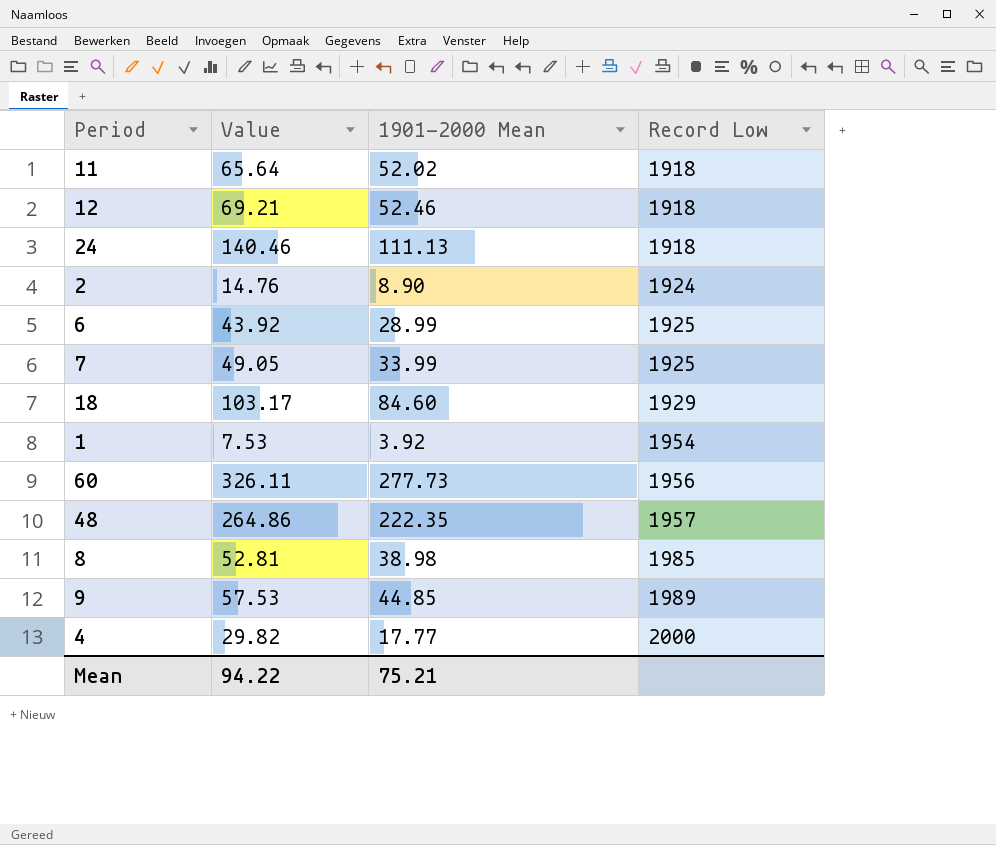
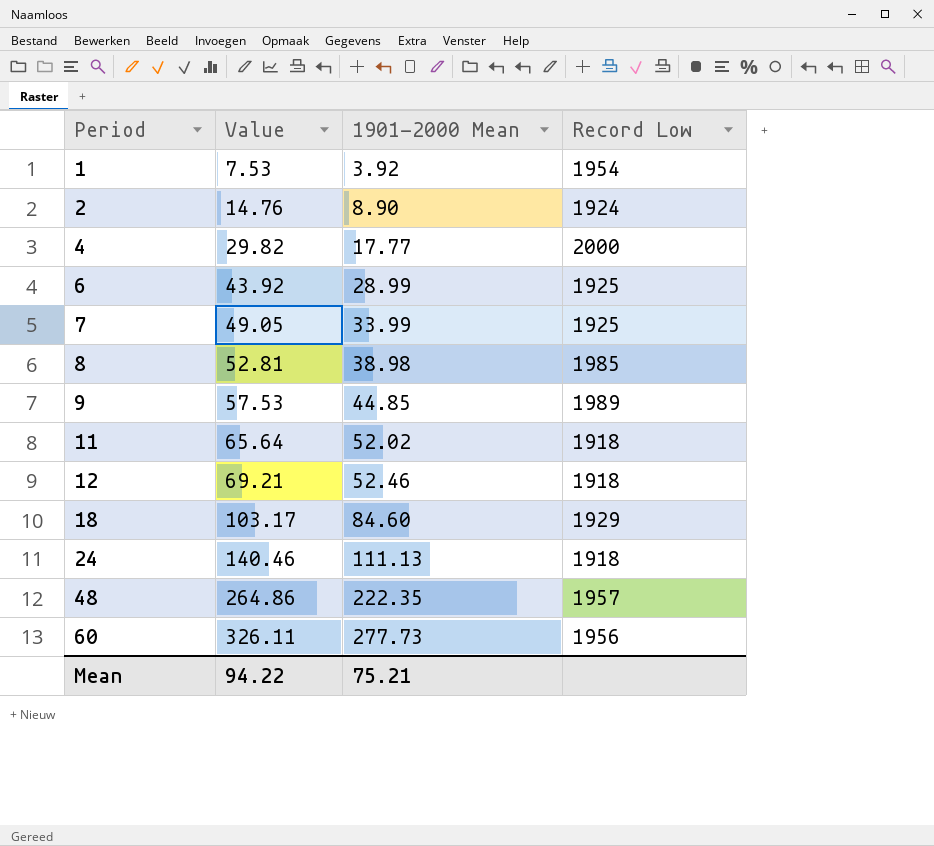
row order: Record Low ascending -> Period ascending

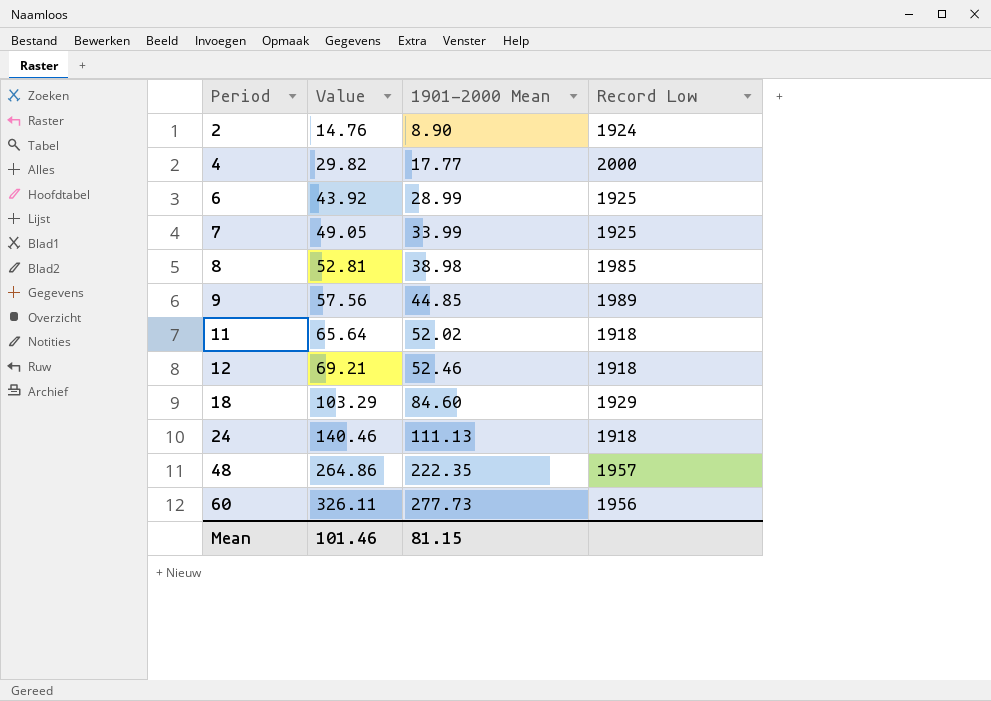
row 1: 7.53 | 3.92 | 1954 -> none
9 | Value: 57.53 -> 57.56
18 | Value: 103.17 -> 103.29
Mean | Value: 94.22 -> 101.46
Mean | 1901-2000 Mean: 75.21 -> 81.15

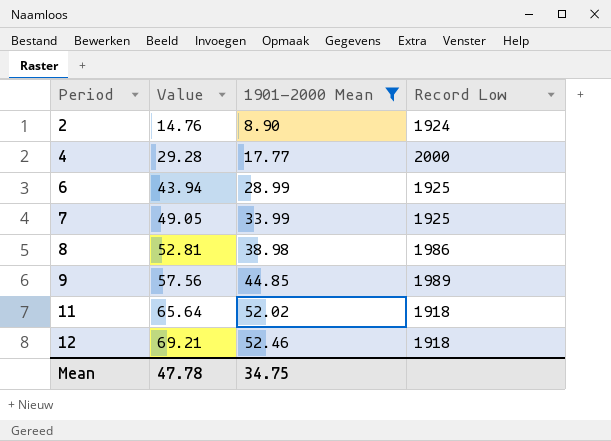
filter: none -> 1901-2000 Mean <= 52.46
4 | Value: 29.82 -> 29.28
6 | Value: 43.92 -> 43.94
8 | Record Low: 1985 -> 1986
Mean | Value: 101.46 -> 47.78
Mean | 1901-2000 Mean: 81.15 -> 34.75

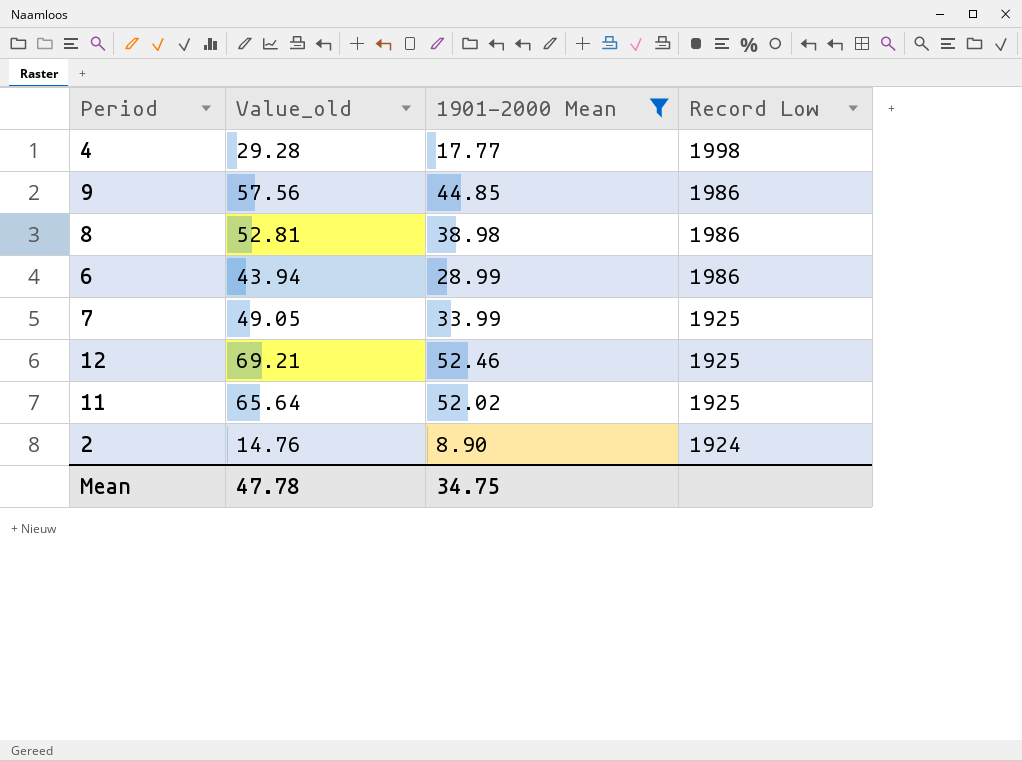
row order: Period ascending -> Record Low descending
column name: Value -> Value_old
4 | Record Low: 2000 -> 1998
9 | Record Low: 1989 -> 1986
6 | Record Low: 1925 -> 1986
12 | Record Low: 1918 -> 1925
11 | Record Low: 1918 -> 1925

